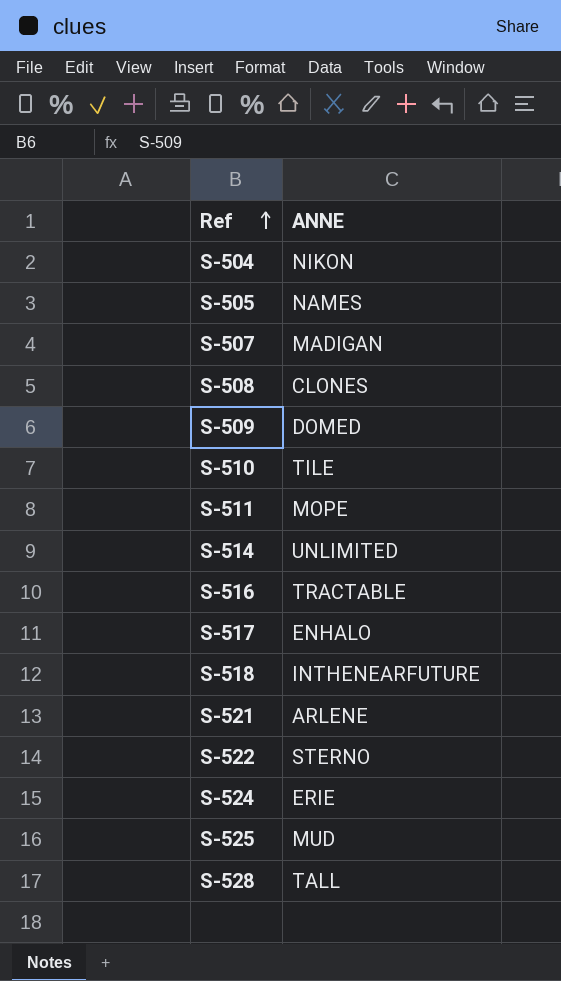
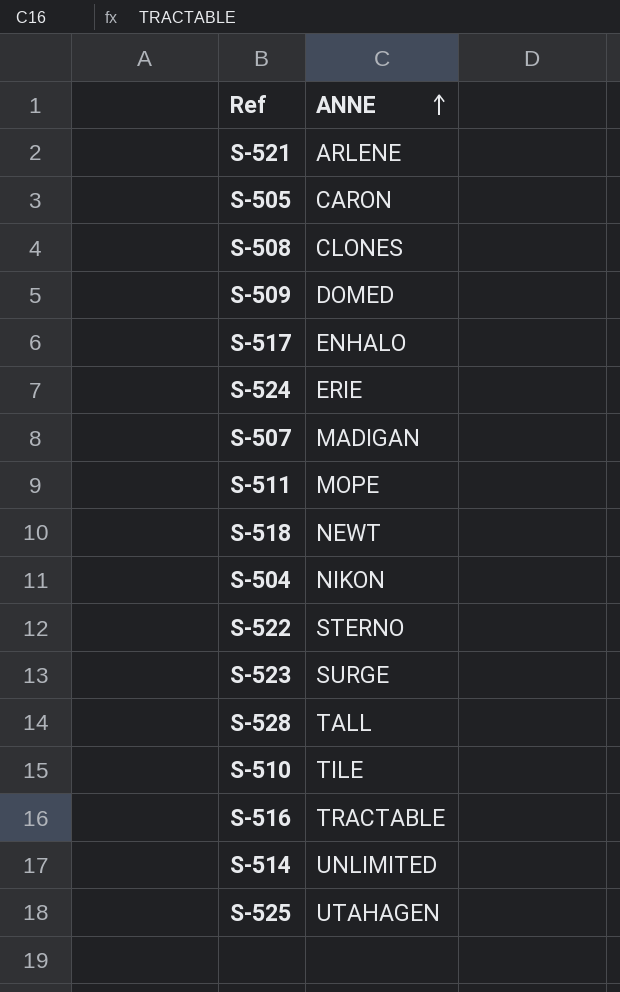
row order: Ref ascending -> ANNE ascending
S-505 | ANNE: NAMES -> CARON
S-518 | ANNE: INTHENEARFUTURE -> NEWT
row S-523: none -> SURGE
S-525 | ANNE: MUD -> UTAHAGEN

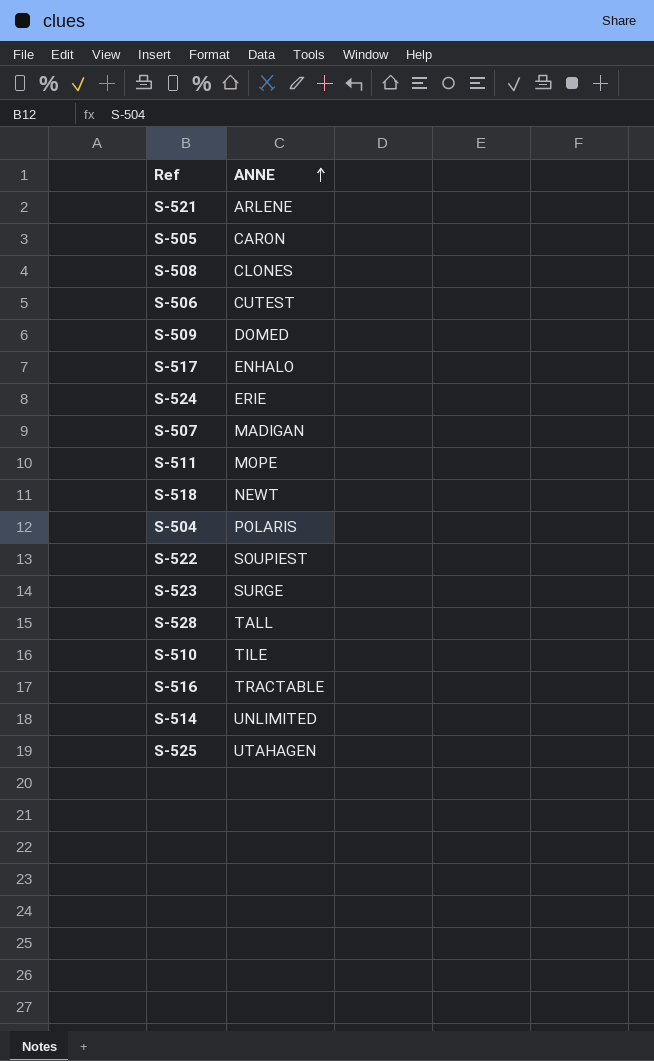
row S-506: none -> CUTEST
S-504 | ANNE: NIKON -> POLARIS
S-522 | ANNE: STERNO -> SOUPIEST

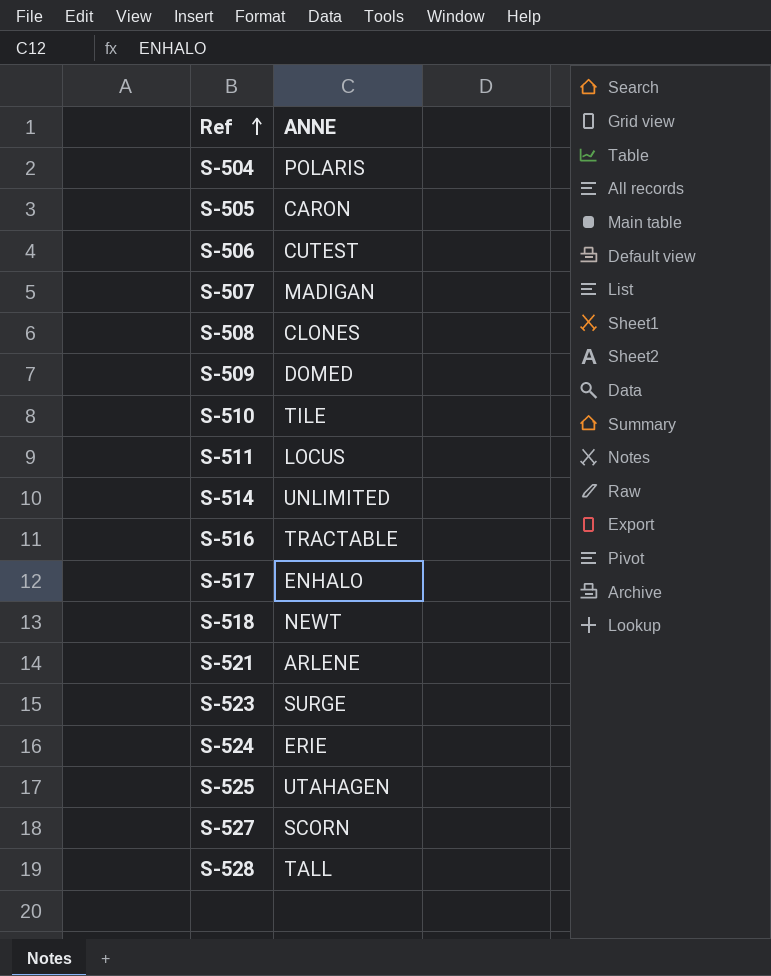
row order: ANNE ascending -> Ref ascending
row S-522: SOUPIEST -> none
S-511 | ANNE: MOPE -> LOCUS
row S-527: none -> SCORN

